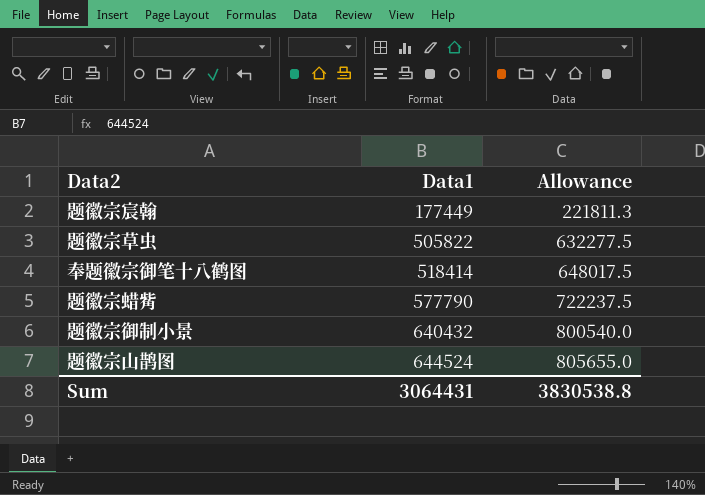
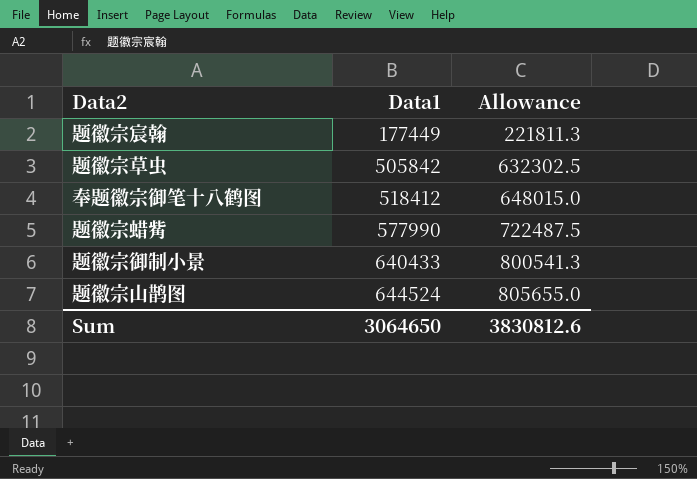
题徽宗草虫 | Data1: 505822 -> 505842
题徽宗草虫 | Allowance: 632277.5 -> 632302.5
奉题徽宗御笔十八鹤图 | Data1: 518414 -> 518412
奉题徽宗御笔十八鹤图 | Allowance: 648017.5 -> 648015.0
题徽宗蜡觜 | Data1: 577790 -> 577990
题徽宗蜡觜 | Allowance: 722237.5 -> 722487.5
题徽宗御制小景 | Data1: 640432 -> 640433
题徽宗御制小景 | Allowance: 800540.0 -> 800541.3
Sum | Data1: 3064431 -> 3064650
Sum | Allowance: 3830538.8 -> 3830812.6

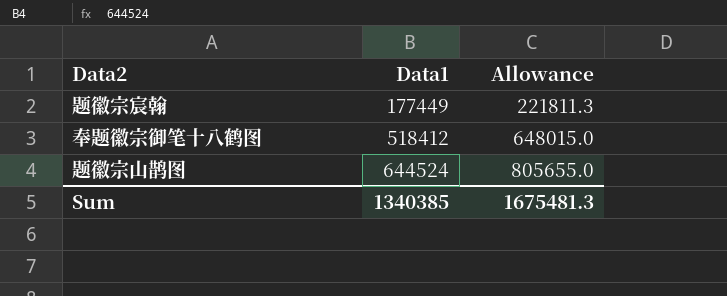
row 题徽宗草虫: 505842 | 632302.5 -> none
row 题徽宗蜡觜: 577990 | 722487.5 -> none
row 题徽宗御制小景: 640433 | 800541.3 -> none
Sum | Data1: 3064650 -> 1340385
Sum | Allowance: 3830812.6 -> 1675481.3

